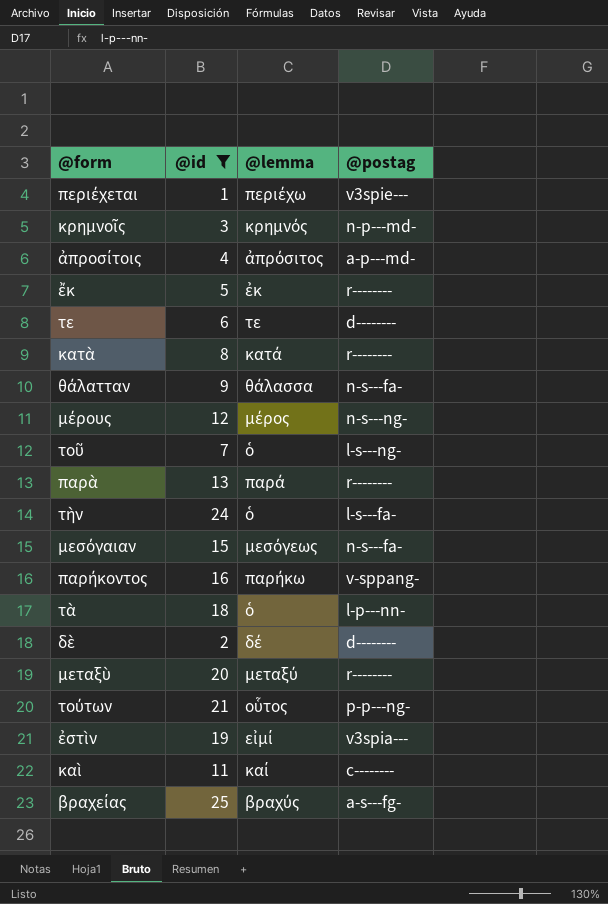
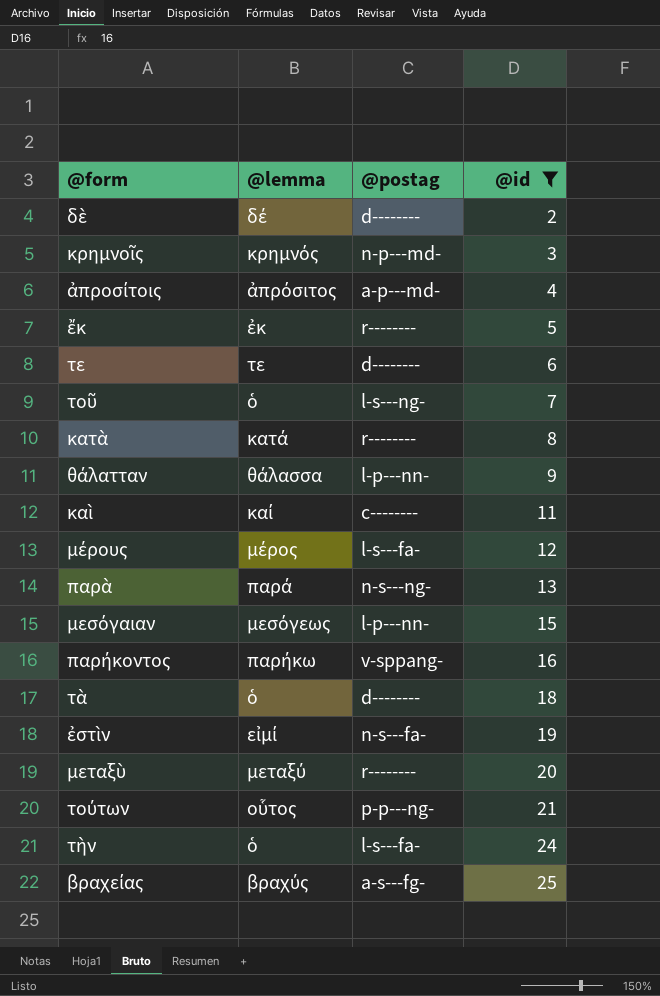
row order: none -> @id ascending
column @id | position: 2 -> 4
row περιέχεται: 1 | περιέχω | v3spie--- -> none
θάλατταν | @postag: n-s---fa- -> l-p---nn-
μέρους | @postag: n-s---ng- -> l-s---fa-
παρὰ | @postag: r-------- -> n-s---ng-
μεσόγαιαν | @postag: n-s---fa- -> l-p---nn-
τὰ | @postag: l-p---nn- -> d--------
ἐστὶν | @postag: v3spia--- -> n-s---fa-

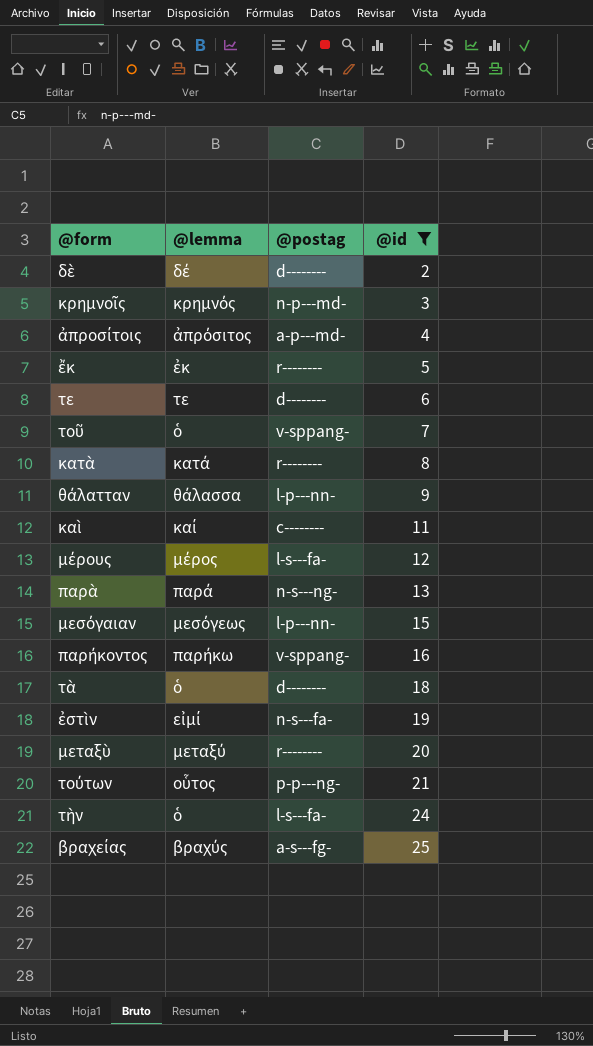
τοῦ | @postag: l-s---ng- -> v-sppang-

